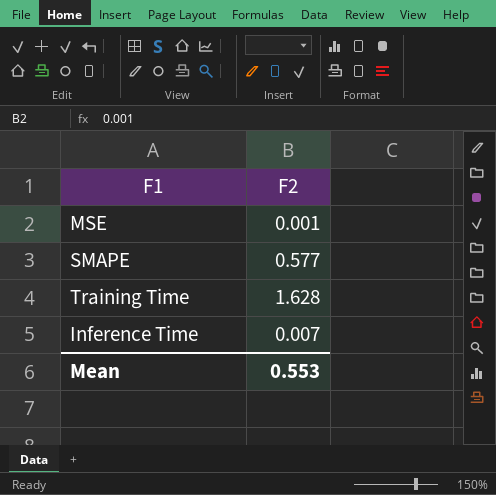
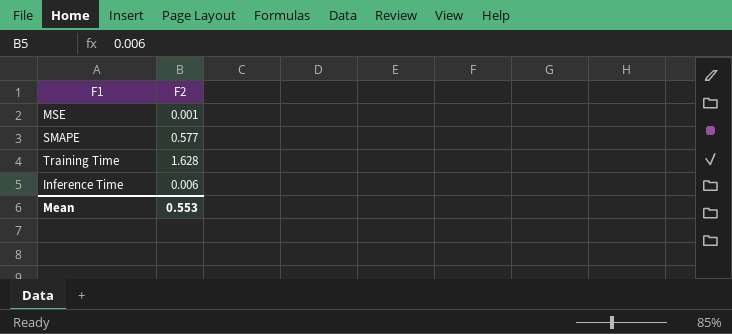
Inference Time | F2: 0.007 -> 0.006

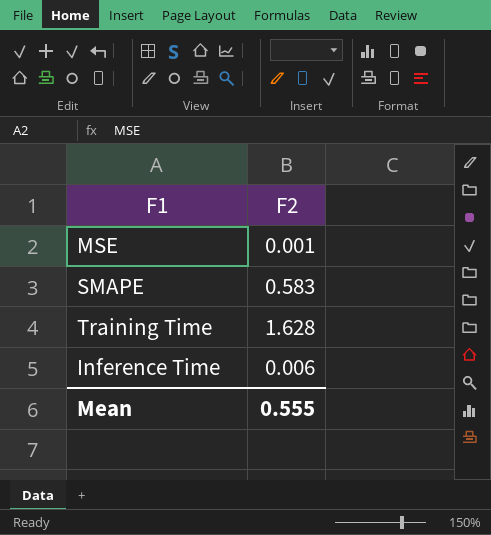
SMAPE | F2: 0.577 -> 0.583
Mean | F2: 0.553 -> 0.555

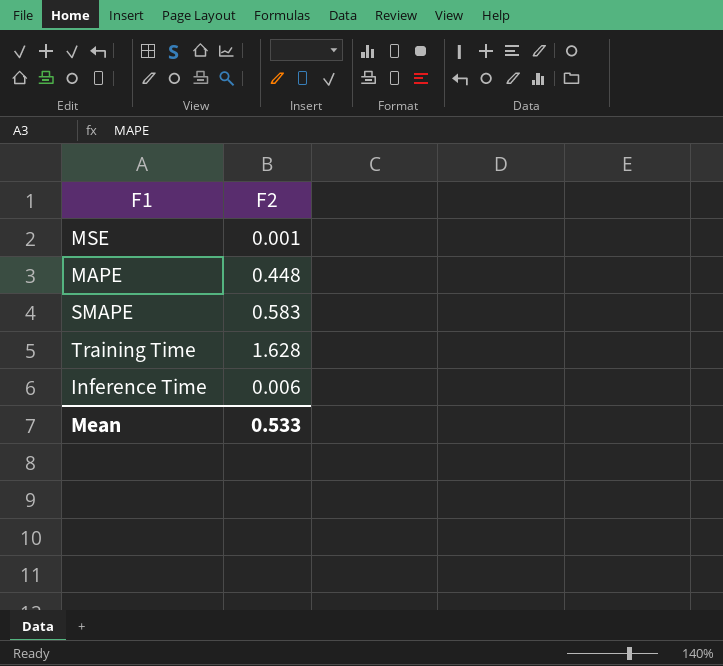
row MAPE: none -> 0.448
Mean | F2: 0.555 -> 0.533

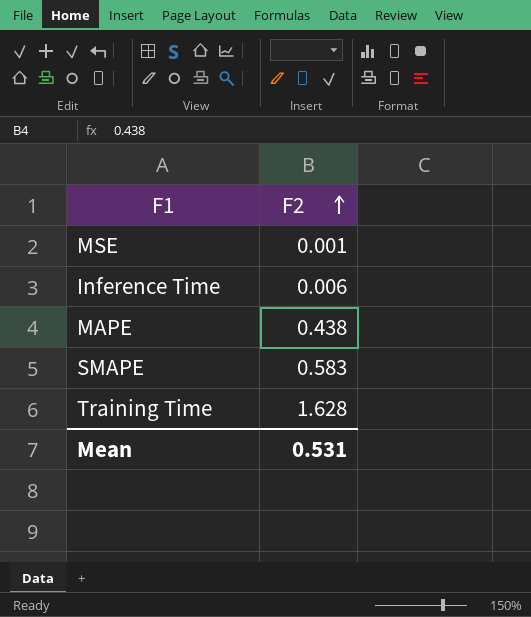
row order: none -> F2 ascending
MAPE | F2: 0.448 -> 0.438
Mean | F2: 0.533 -> 0.531

